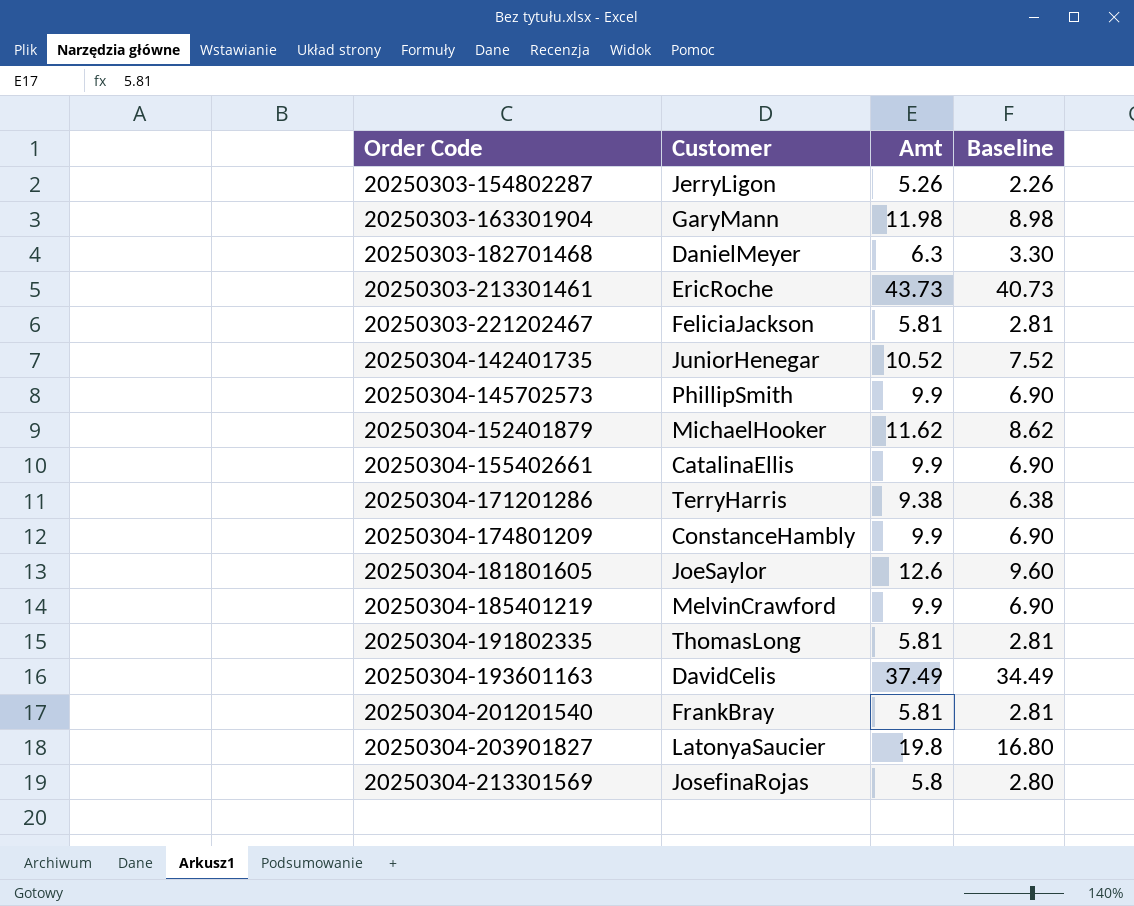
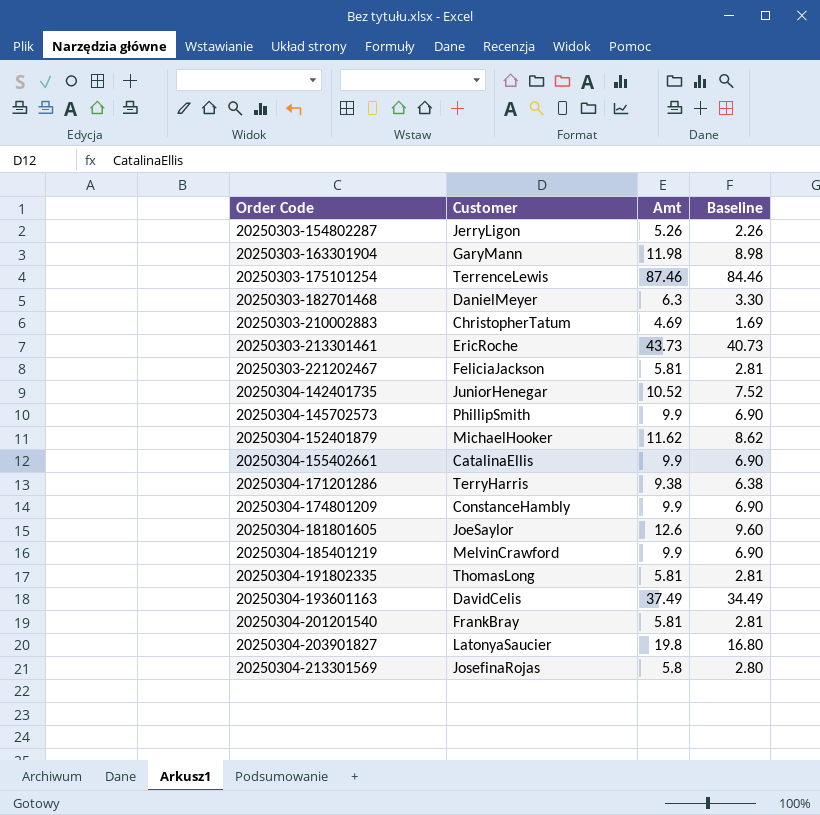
row 20250303-175101254: none -> TerrenceLewis | 87.46 | 84.46
row 20250303-210002883: none -> ChristopherTatum | 4.69 | 1.69

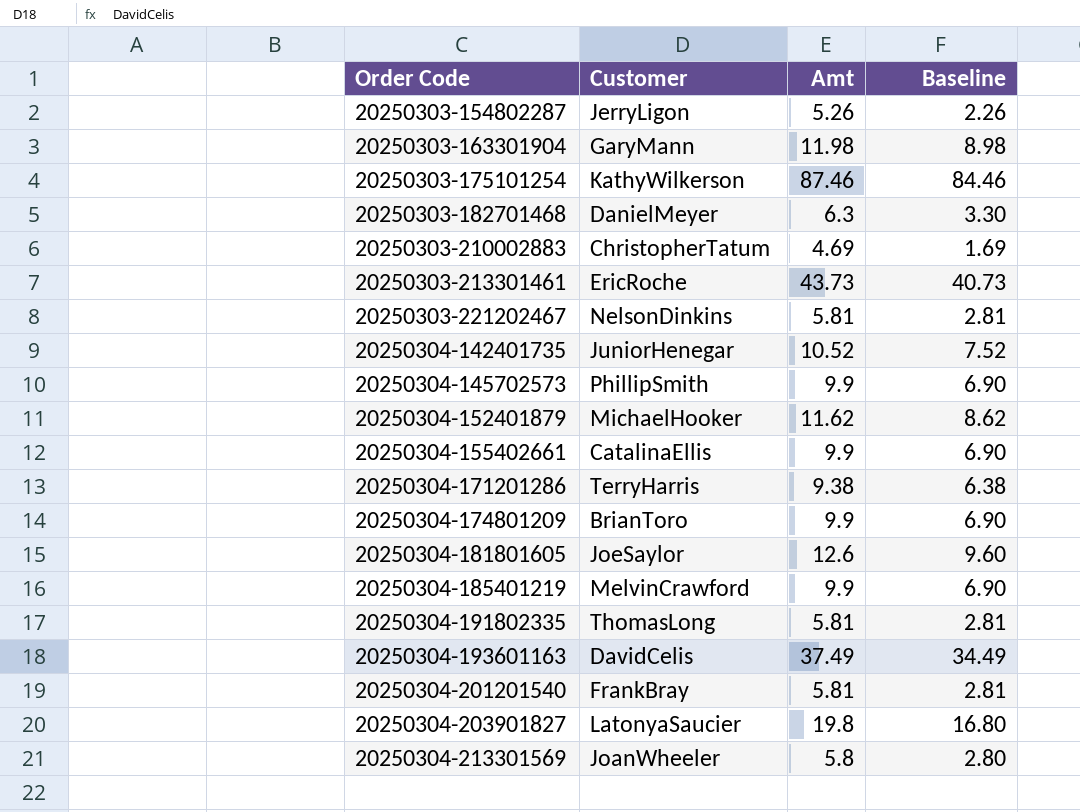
20250303-175101254 | Customer: TerrenceLewis -> KathyWilkerson
20250303-221202467 | Customer: FeliciaJackson -> NelsonDinkins
20250304-174801209 | Customer: ConstanceHambly -> BrianToro
20250304-213301569 | Customer: JosefinaRojas -> JoanWheeler

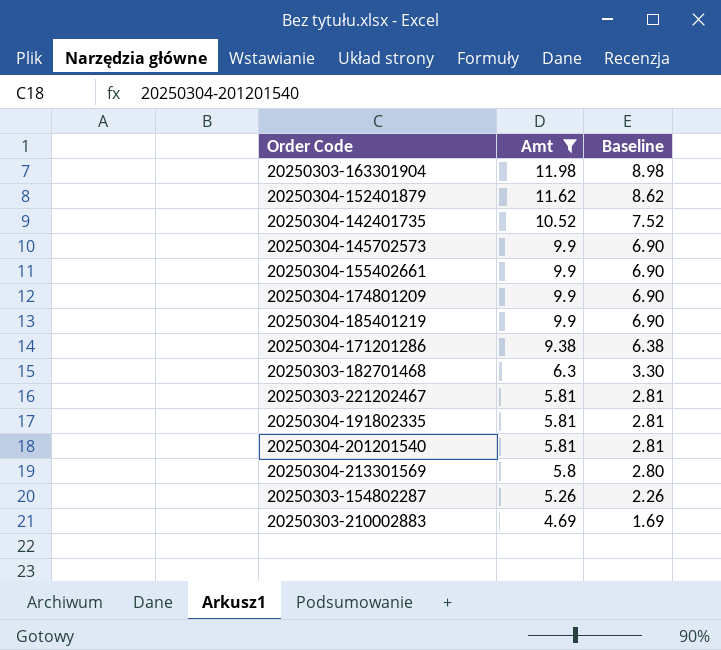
filter: none -> Amt <= 11.98
row order: Order Code ascending -> Amt descending
column Customer | position: 2 -> none

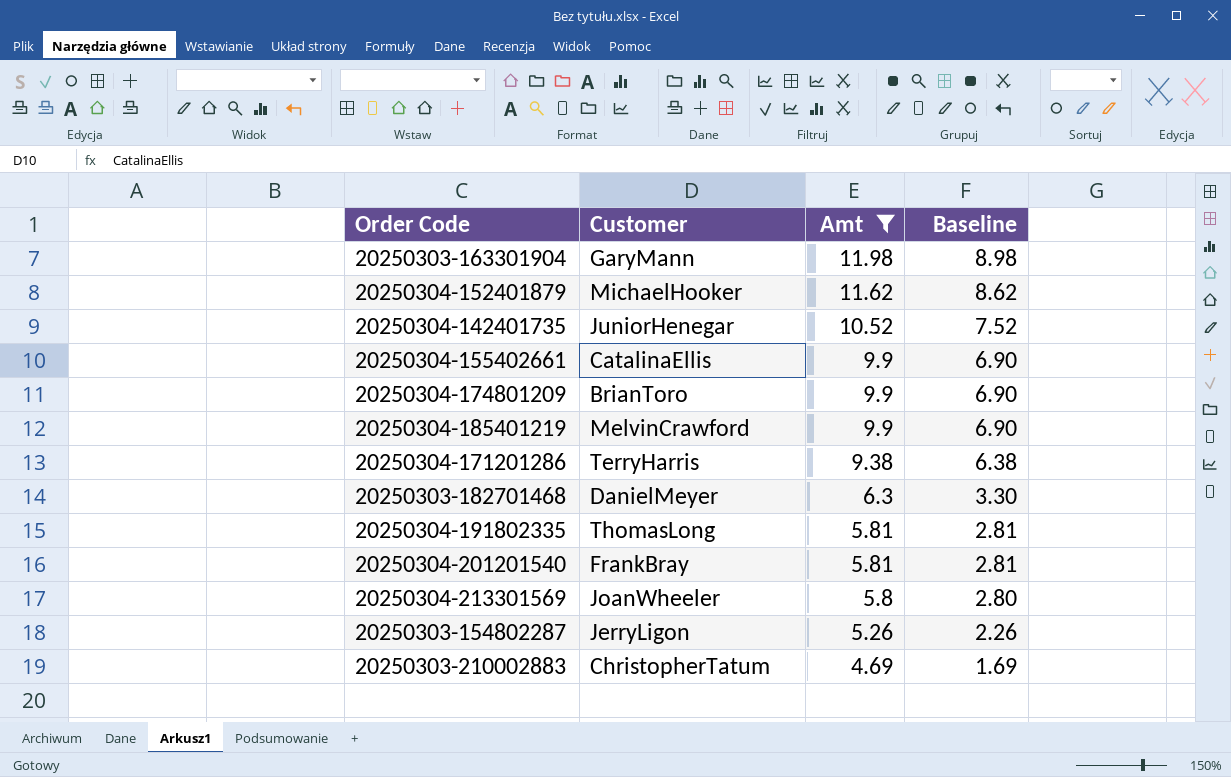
column Customer | position: none -> 2
row 20250304-145702573: 9.9 | 6.90 -> none
row 20250303-221202467: 5.81 | 2.81 -> none

